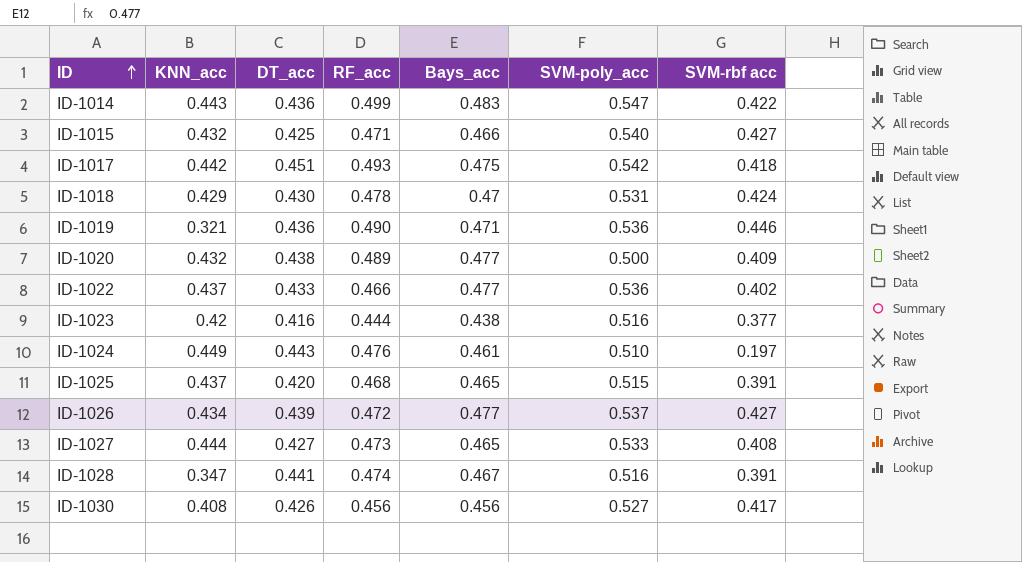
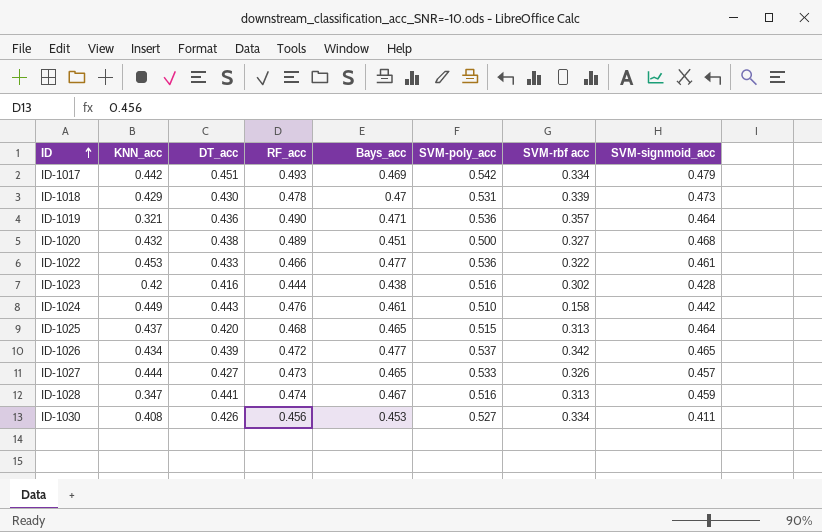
column SVM-signmoid_acc | position: none -> 8
row ID-1014: 0.443 | 0.436 | 0.499 | 0.483 | 0.547 | 0.422 -> none
row ID-1015: 0.432 | 0.425 | 0.471 | 0.466 | 0.540 | 0.427 -> none
ID-1017 | Bays_acc: 0.475 -> 0.469
ID-1017 | SVM-rbf acc: 0.418 -> 0.334
ID-1018 | SVM-rbf acc: 0.424 -> 0.339
ID-1019 | SVM-rbf acc: 0.446 -> 0.357
ID-1020 | Bays_acc: 0.477 -> 0.451
ID-1020 | SVM-rbf acc: 0.409 -> 0.327
ID-1022 | KNN_acc: 0.437 -> 0.453
ID-1022 | SVM-rbf acc: 0.402 -> 0.322
ID-1023 | SVM-rbf acc: 0.377 -> 0.302
ID-1024 | SVM-rbf acc: 0.197 -> 0.158
ID-1025 | SVM-rbf acc: 0.391 -> 0.313
ID-1026 | SVM-rbf acc: 0.427 -> 0.342
ID-1027 | SVM-rbf acc: 0.408 -> 0.326
ID-1028 | SVM-rbf acc: 0.391 -> 0.313
ID-1030 | Bays_acc: 0.456 -> 0.453
ID-1030 | SVM-rbf acc: 0.417 -> 0.334

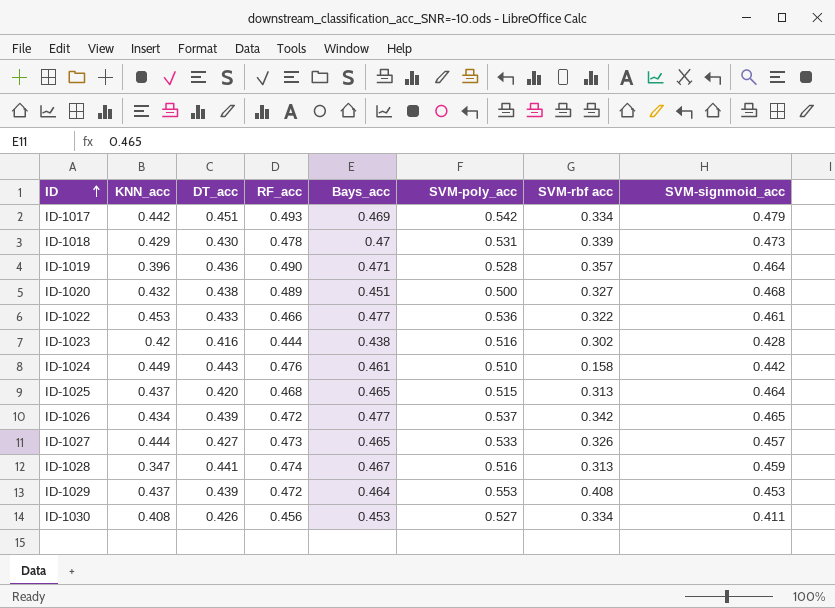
ID-1019 | KNN_acc: 0.321 -> 0.396
ID-1019 | SVM-poly_acc: 0.536 -> 0.528
row ID-1029: none -> 0.437 | 0.439 | 0.472 | 0.464 | 0.553 | 0.408 | 0.453

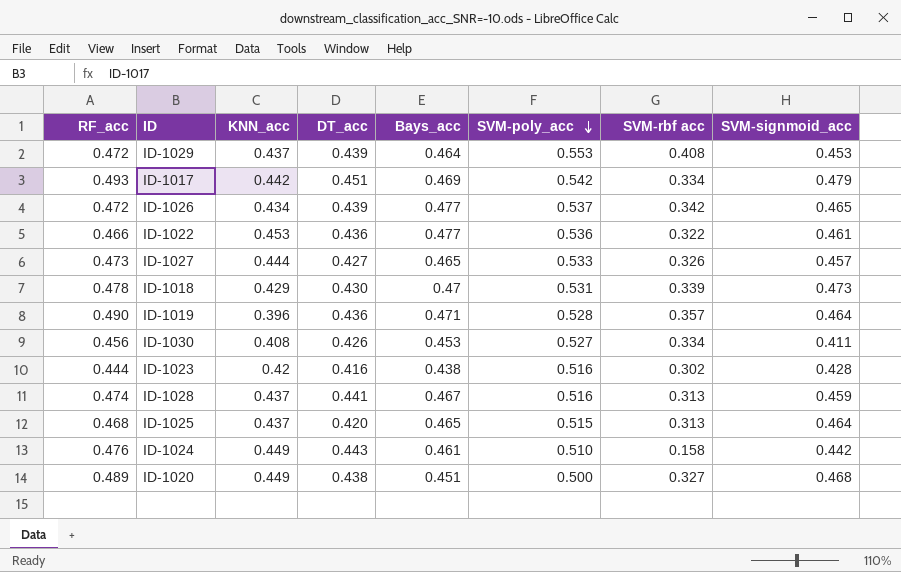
row order: ID ascending -> SVM-poly_acc descending
column RF_acc | position: 4 -> 1
ID-1022 | DT_acc: 0.433 -> 0.436
ID-1028 | KNN_acc: 0.347 -> 0.437
ID-1020 | KNN_acc: 0.432 -> 0.449

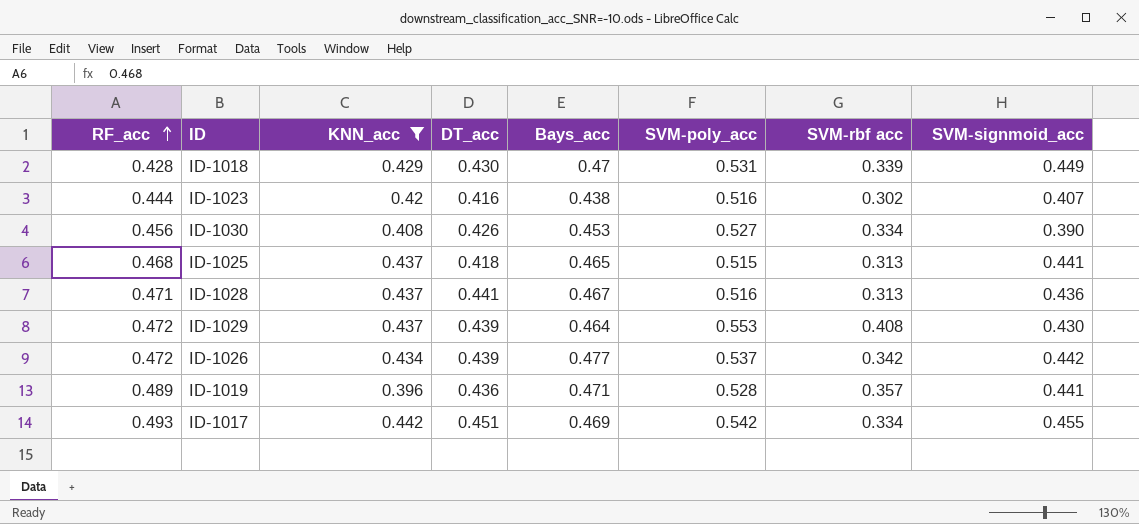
filter: none -> KNN_acc <= 0.442
row order: SVM-poly_acc descending -> RF_acc ascending
ID-1018 | RF_acc: 0.478 -> 0.428
ID-1018 | SVM-signmoid_acc: 0.473 -> 0.449
ID-1023 | SVM-signmoid_acc: 0.428 -> 0.407
ID-1030 | SVM-signmoid_acc: 0.411 -> 0.390
ID-1025 | DT_acc: 0.420 -> 0.418
ID-1025 | SVM-signmoid_acc: 0.464 -> 0.441
ID-1028 | RF_acc: 0.474 -> 0.471
ID-1028 | SVM-signmoid_acc: 0.459 -> 0.436
ID-1029 | SVM-signmoid_acc: 0.453 -> 0.430
ID-1026 | SVM-signmoid_acc: 0.465 -> 0.442
ID-1019 | RF_acc: 0.490 -> 0.489
ID-1019 | SVM-signmoid_acc: 0.464 -> 0.441
ID-1017 | SVM-signmoid_acc: 0.479 -> 0.455

